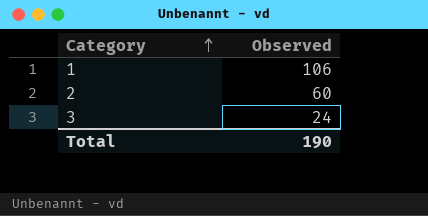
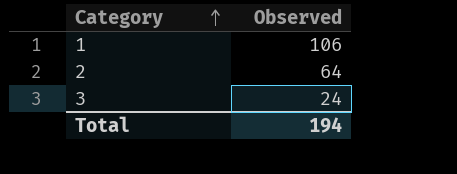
2 | Observed: 60 -> 64
Total | Observed: 190 -> 194

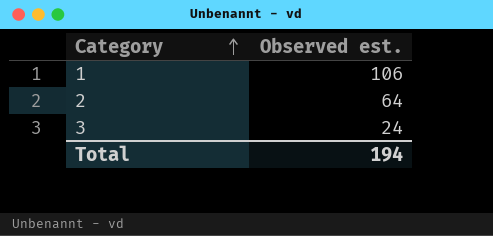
column name: Observed -> Observed est.

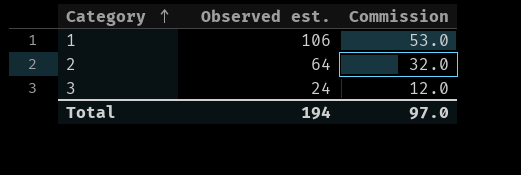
column Commission | formula: none -> [Observed est.] * 0.5

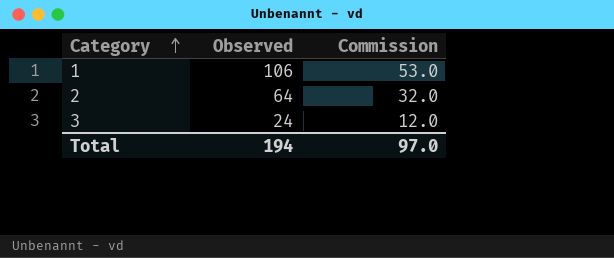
column name: Observed est. -> Observed

